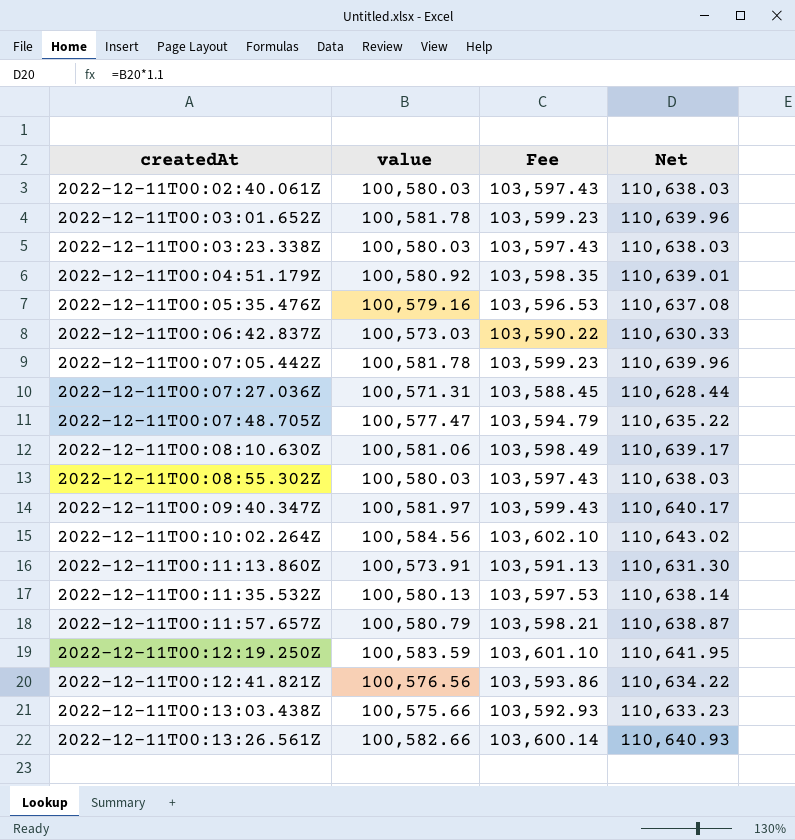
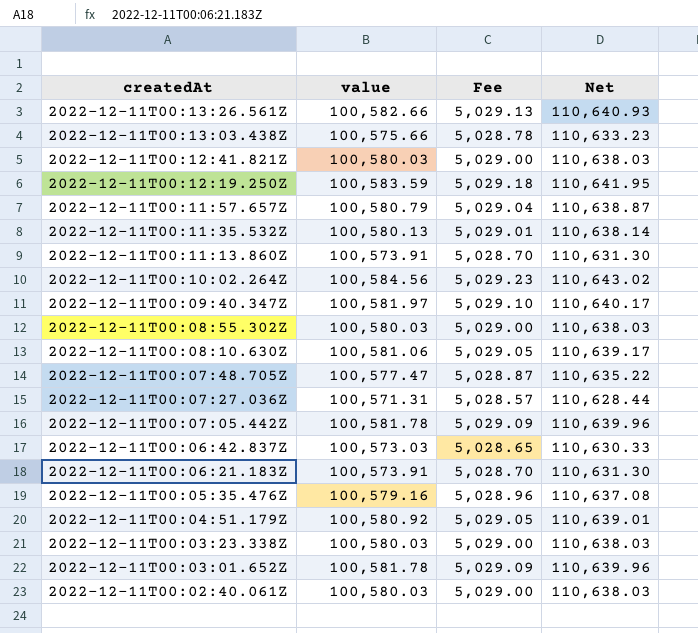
row order: createdAt ascending -> createdAt descending
column Fee | formula: [value] * 1.03 -> [value] * 0.05
2022-12-11T00:12:41.821Z | value: 100,576.56 -> 100,580.03
2022-12-11T00:12:41.821Z | Net: 110,634.22 -> 110,638.03
row 2022-12-11T00:06:21.183Z: none -> 100,573.91 | 5,028.70 | 110,631.30

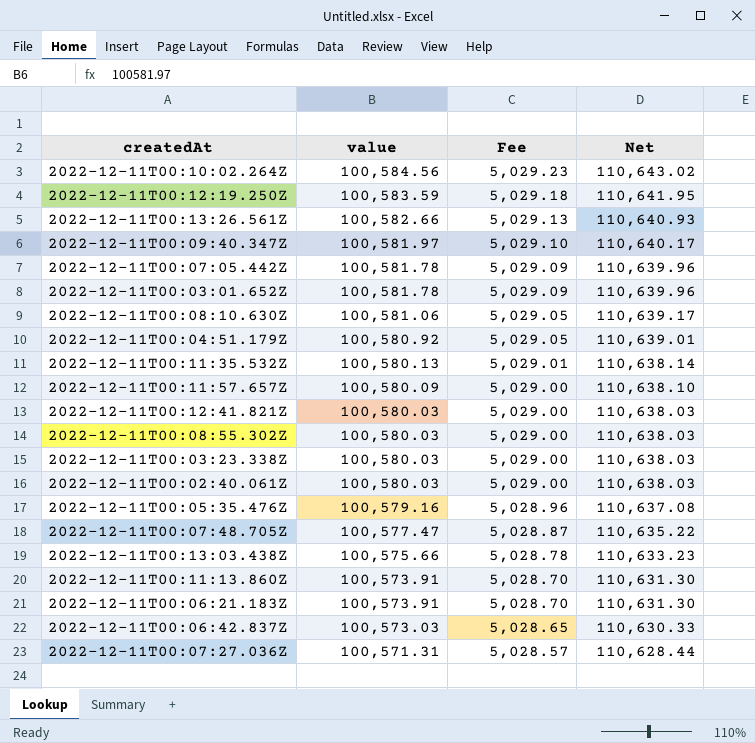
row order: createdAt descending -> value descending
2022-12-11T00:11:57.657Z | value: 100,580.79 -> 100,580.09
2022-12-11T00:11:57.657Z | Fee: 5,029.04 -> 5,029.00
2022-12-11T00:11:57.657Z | Net: 110,638.87 -> 110,638.10

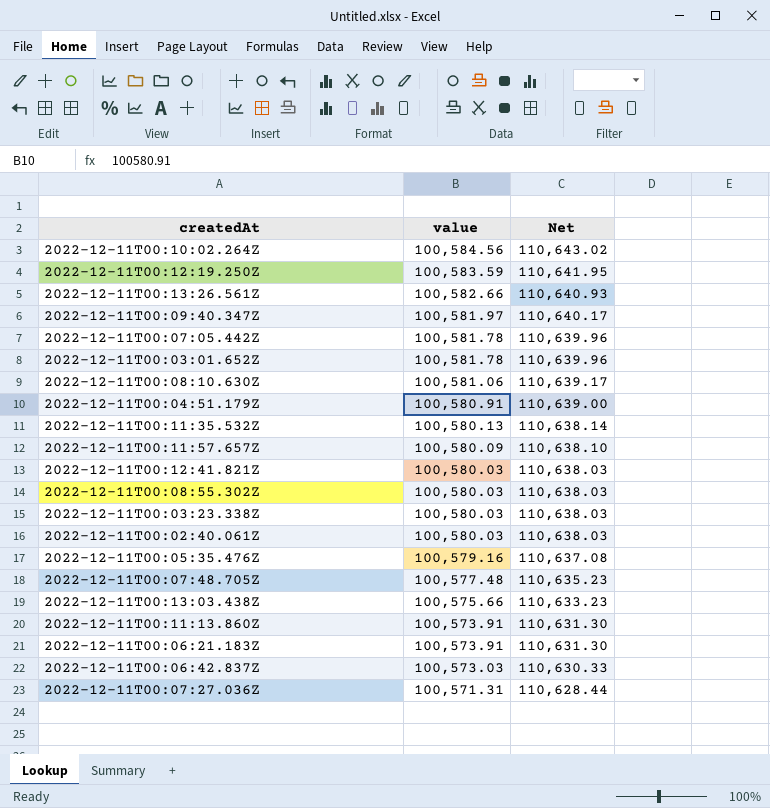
column Fee | formula: [value] * 0.05 -> none
2022-12-11T00:04:51.179Z | value: 100,580.92 -> 100,580.91
2022-12-11T00:04:51.179Z | Net: 110,639.01 -> 110,639.00
2022-12-11T00:07:48.705Z | value: 100,577.47 -> 100,577.48
2022-12-11T00:07:48.705Z | Net: 110,635.22 -> 110,635.23

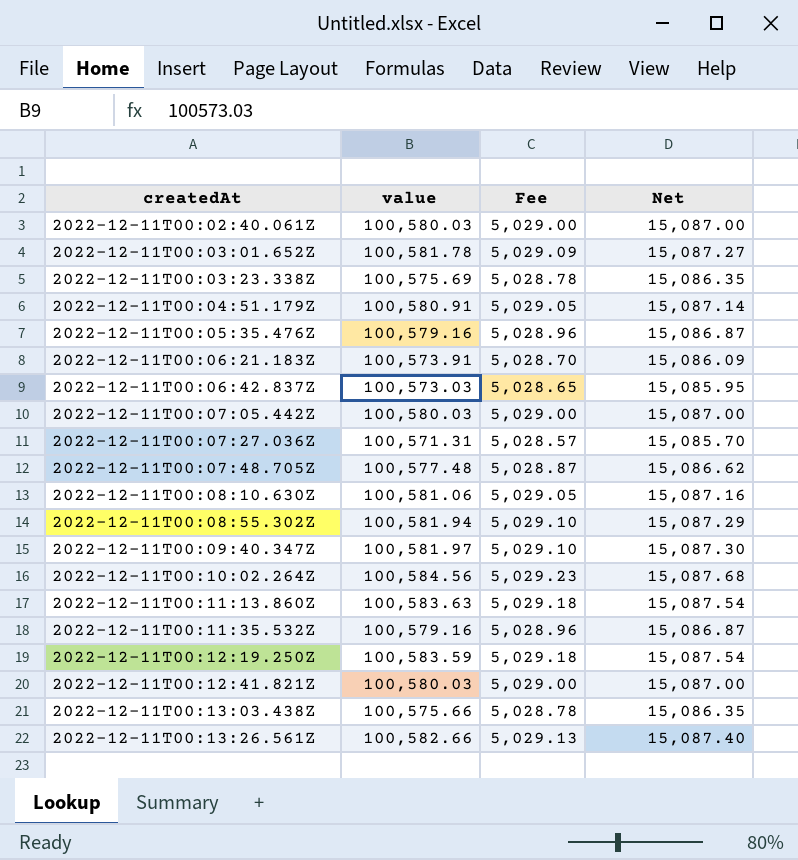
row order: value descending -> createdAt ascending
column Fee | formula: none -> [value] * 0.05
column Net | formula: [value] * 1.1 -> [value] * 0.15
row 2022-12-11T00:11:57.657Z: 100,580.09 | 110,638.10 -> none
2022-12-11T00:03:23.338Z | value: 100,580.03 -> 100,575.69
2022-12-11T00:07:05.442Z | value: 100,581.78 -> 100,580.03
2022-12-11T00:08:55.302Z | value: 100,580.03 -> 100,581.94
2022-12-11T00:11:13.860Z | value: 100,573.91 -> 100,583.63
2022-12-11T00:11:35.532Z | value: 100,580.13 -> 100,579.16

